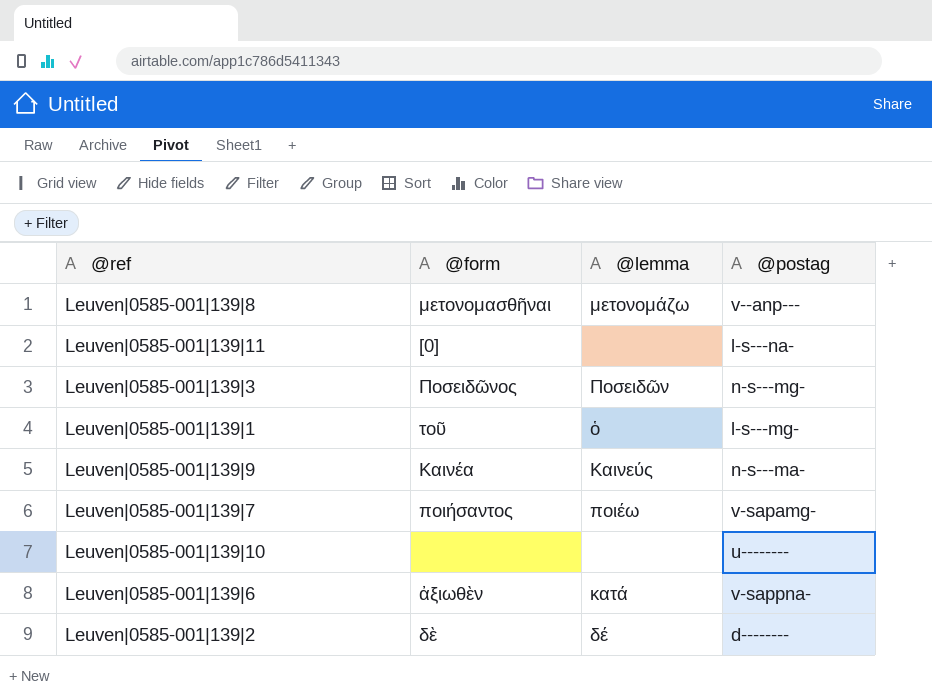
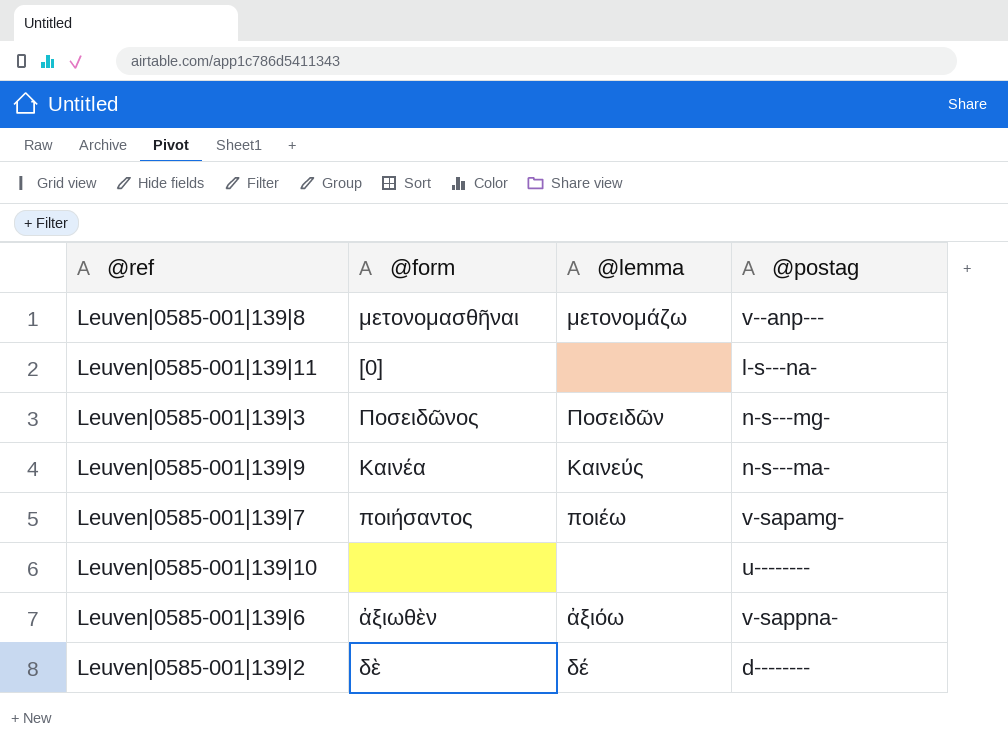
row Leuven|0585-001|139|1: τοῦ | ὁ | l-s---mg- -> none
Leuven|0585-001|139|6 | @lemma: κατά -> ἀξιόω

